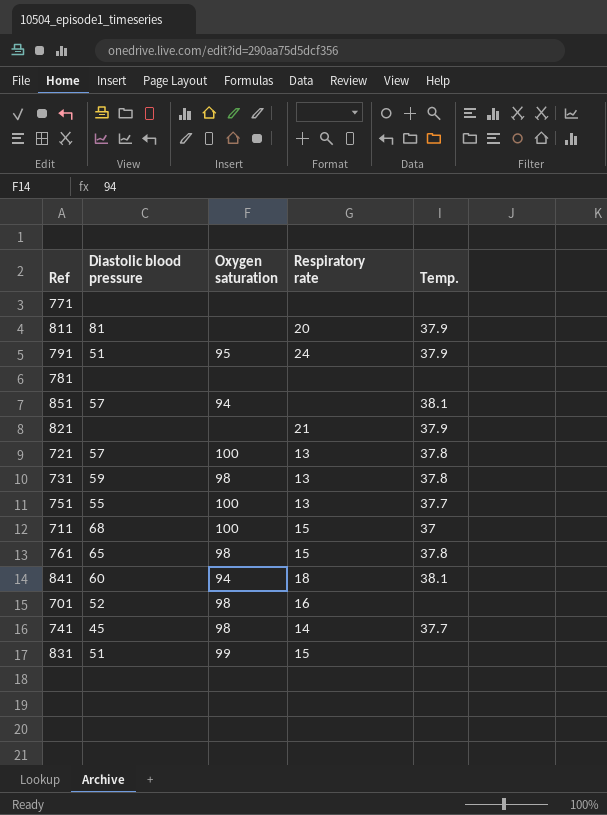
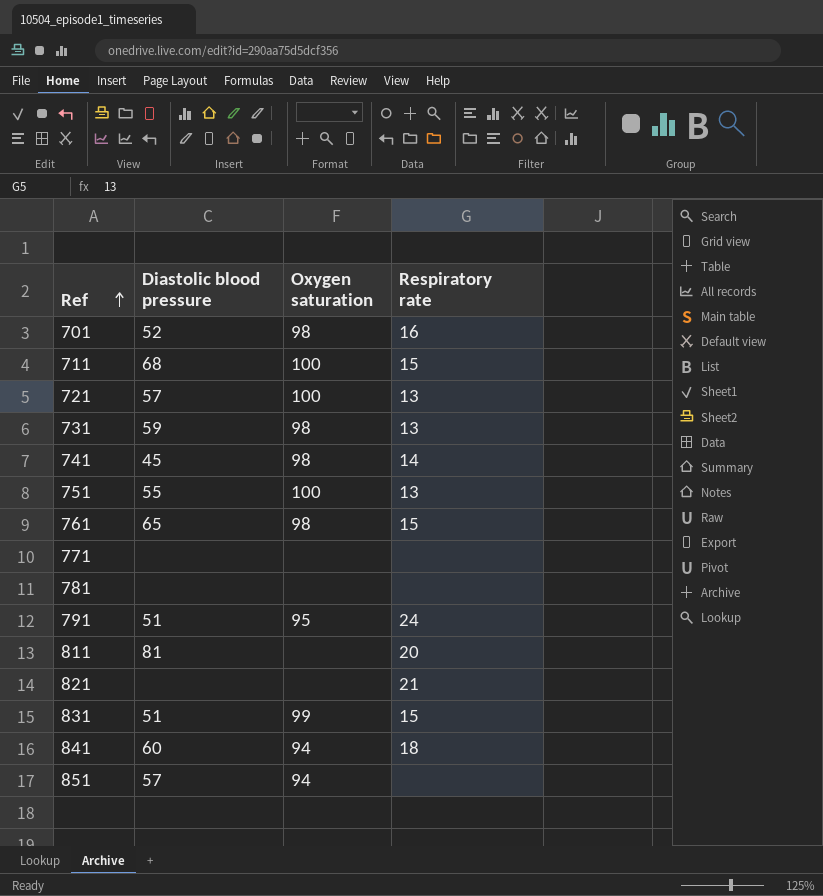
row order: none -> Ref ascending
column Temp. | position: 5 -> none

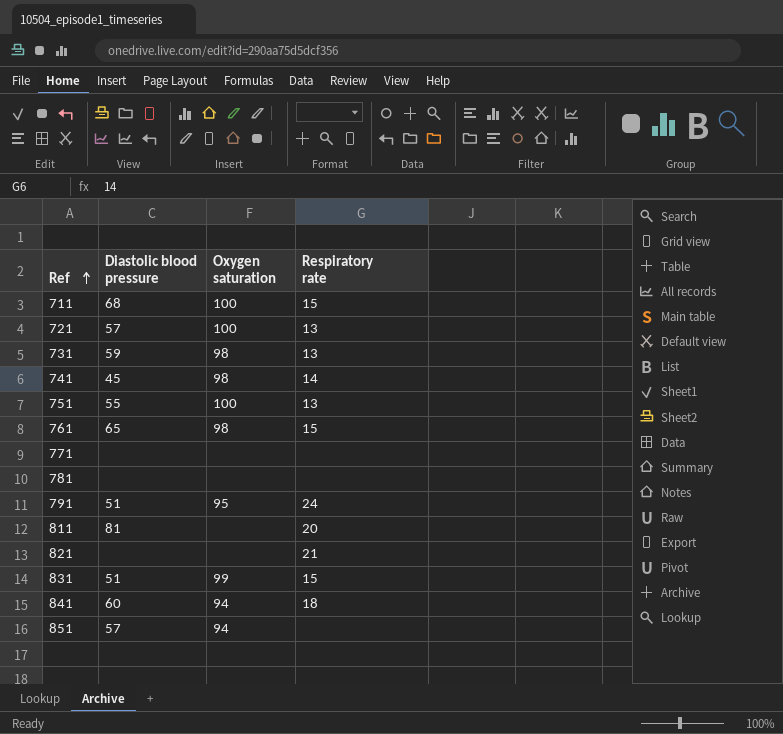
row 701: 52 | 98 | 16 -> none

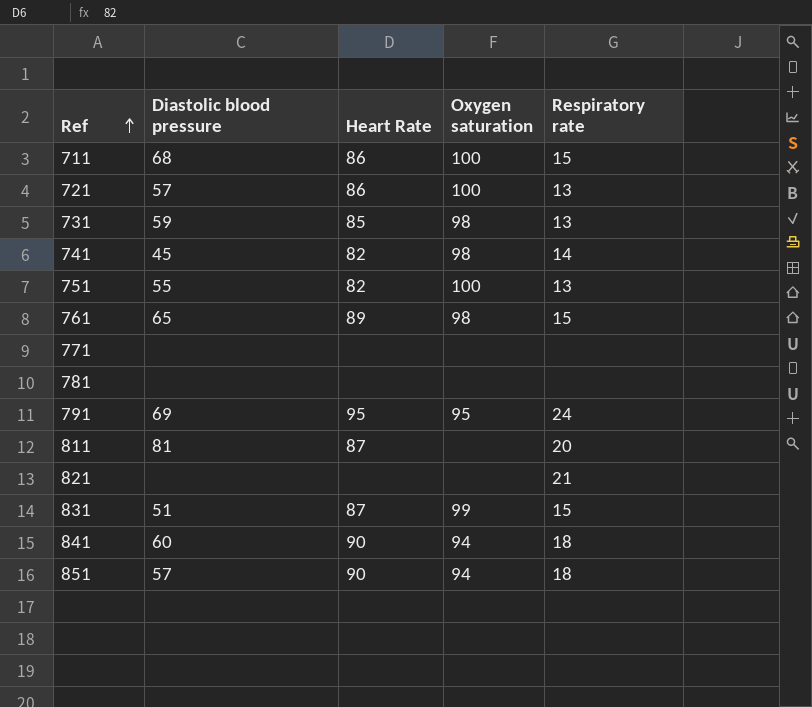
column Heart Rate | position: none -> 3
791 | Diastolic blood pressure: 51 -> 69
851 | Respiratory rate: none -> 18

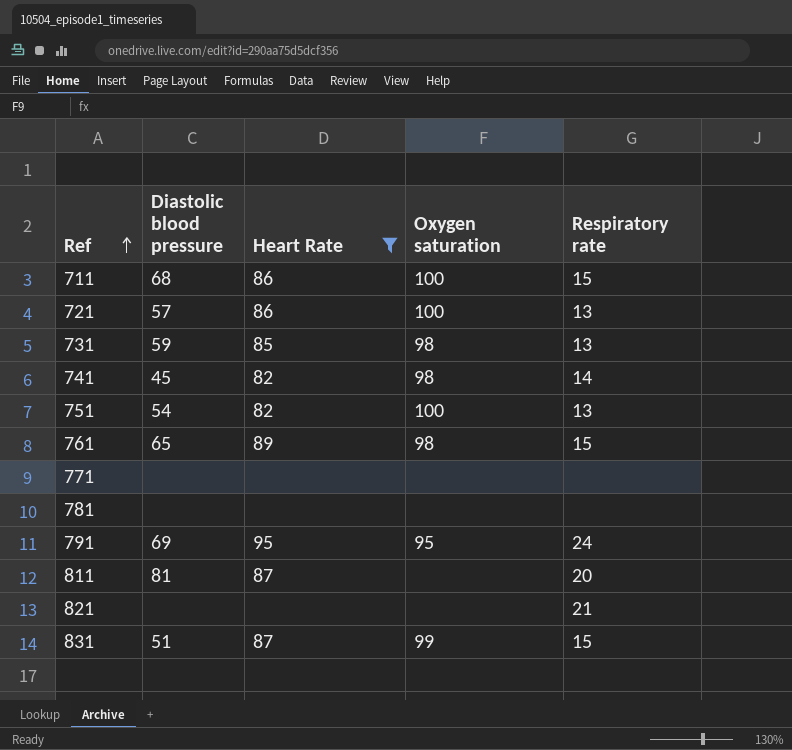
filter: none -> Heart Rate != 90
751 | Diastolic blood pressure: 55 -> 54

